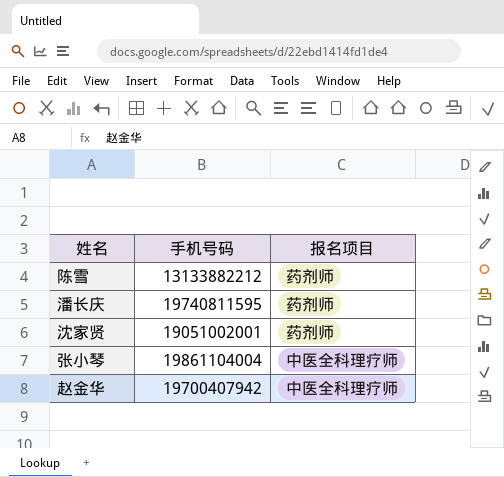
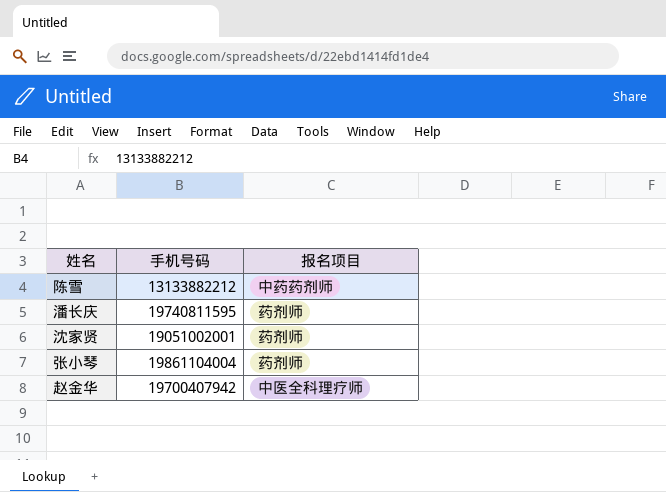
陈雪 | 报名项目: 药剂师 -> 中药药剂师
张小琴 | 报名项目: 中医全科理疗师 -> 药剂师

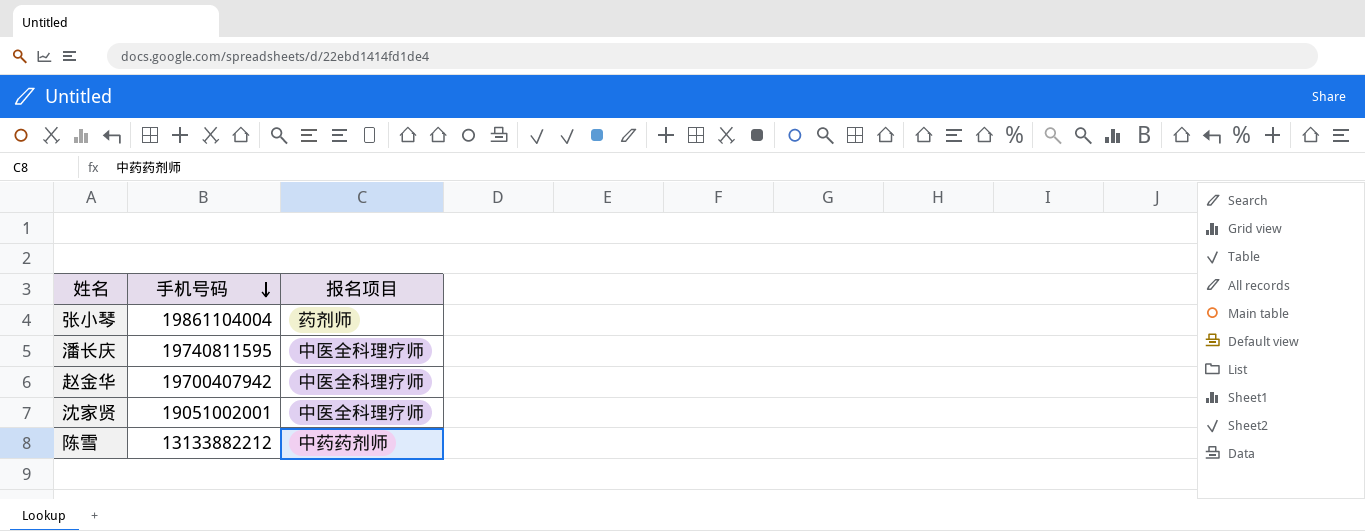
row order: none -> 手机号码 descending
潘长庆 | 报名项目: 药剂师 -> 中医全科理疗师
沈家贤 | 报名项目: 药剂师 -> 中医全科理疗师

